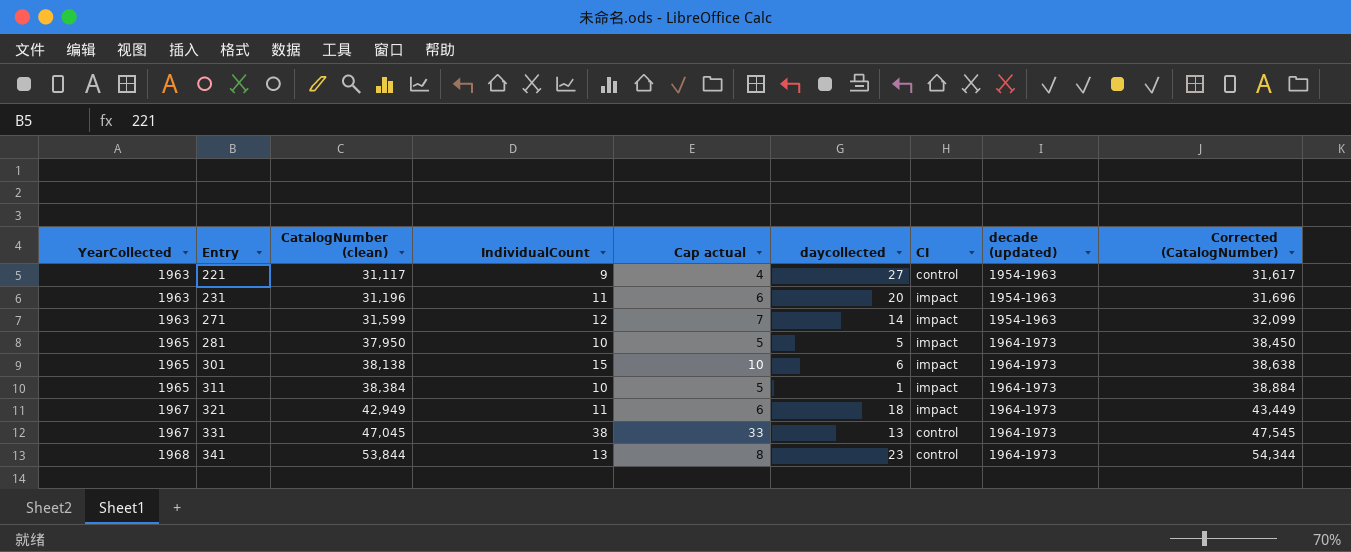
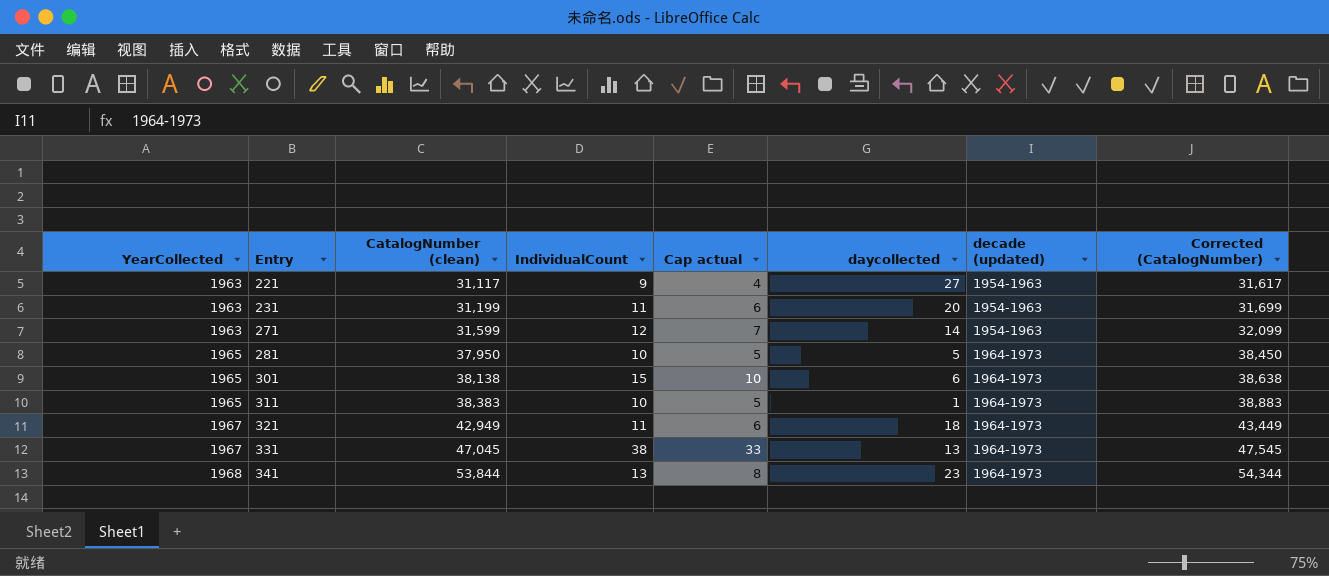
column CI | position: 7 -> none
231 | CatalogNumber (clean): 31,196 -> 31,199
231 | Corrected (CatalogNumber): 31,696 -> 31,699
311 | CatalogNumber (clean): 38,384 -> 38,383
311 | Corrected (CatalogNumber): 38,884 -> 38,883

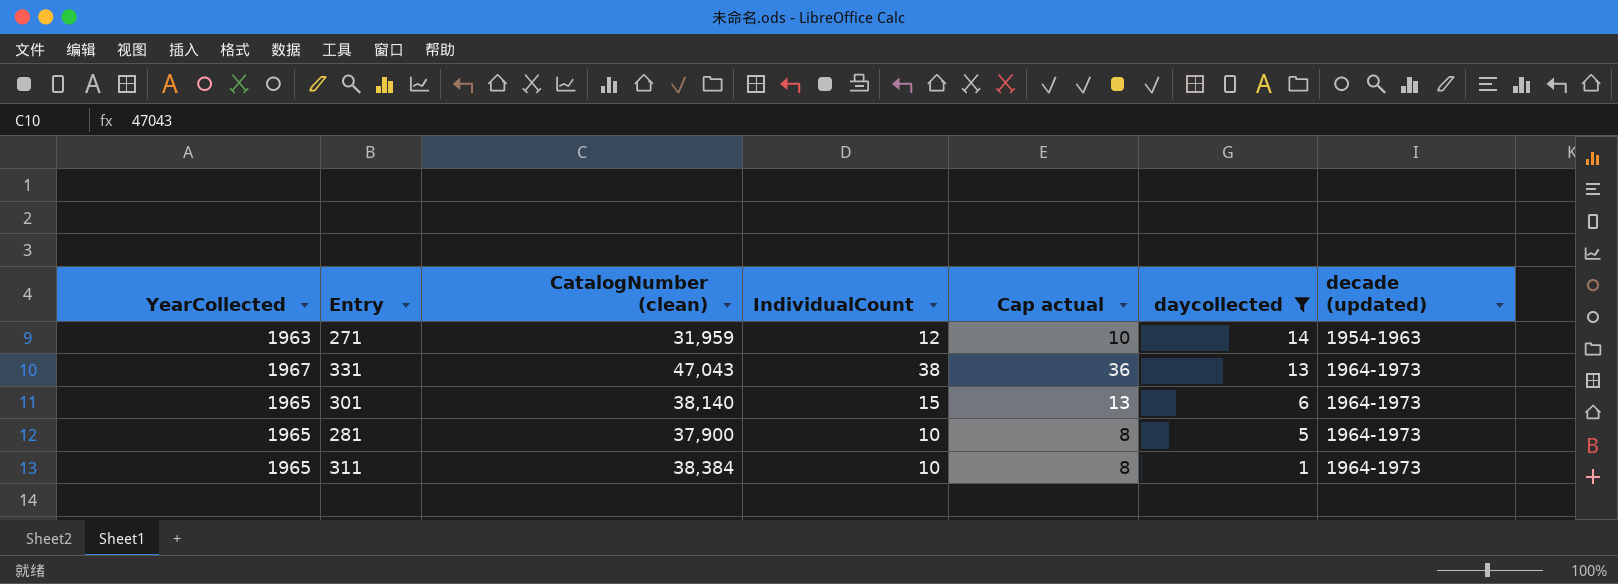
filter: none -> daycollected <= 14
row order: YearCollected ascending -> daycollected descending
column Corrected (CatalogNumber) | formula: [CatalogNumber (clean)] + 500 -> none
column Cap actual | formula: [IndividualCount] - 5 -> [IndividualCount] - 2
271 | CatalogNumber (clean): 31,599 -> 31,959
331 | CatalogNumber (clean): 47,045 -> 47,043
301 | CatalogNumber (clean): 38,138 -> 38,140
281 | CatalogNumber (clean): 37,950 -> 37,900
311 | CatalogNumber (clean): 38,383 -> 38,384

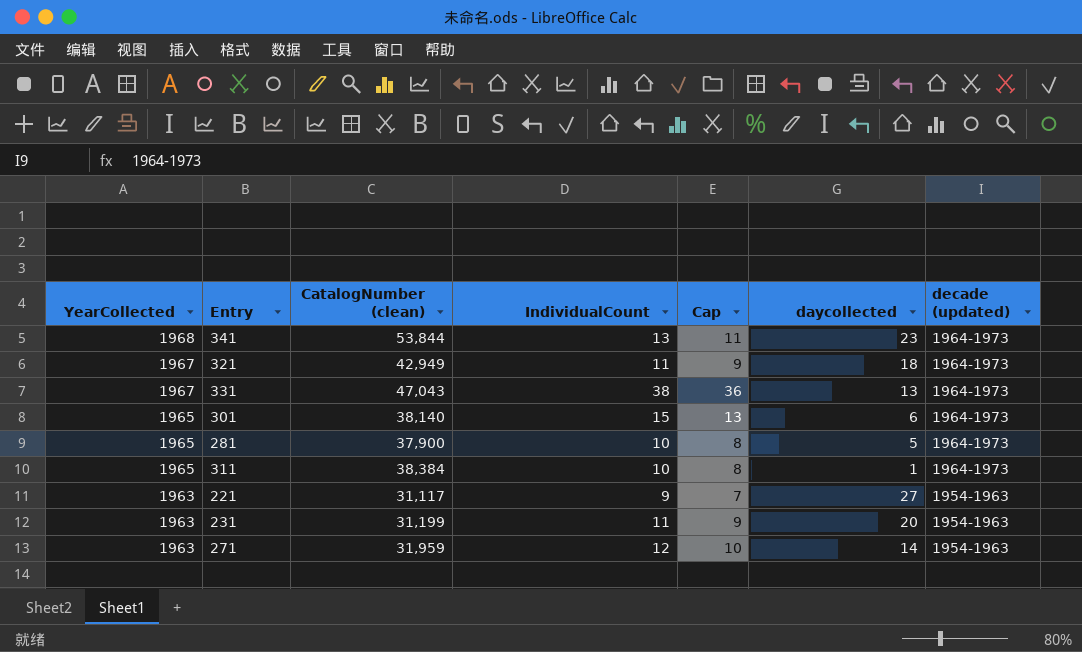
filter: daycollected <= 14 -> none
row order: daycollected descending -> YearCollected descending
column name: Cap actual -> Cap

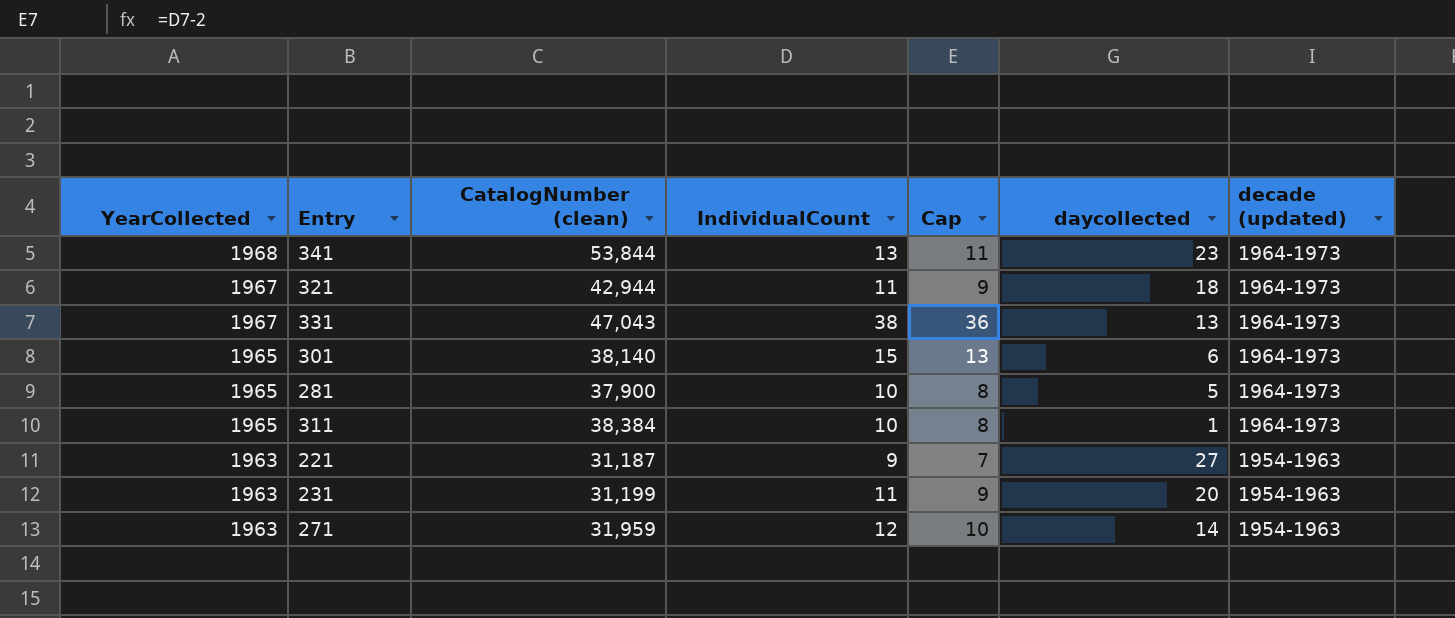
321 | CatalogNumber (clean): 42,949 -> 42,944
221 | CatalogNumber (clean): 31,117 -> 31,187

